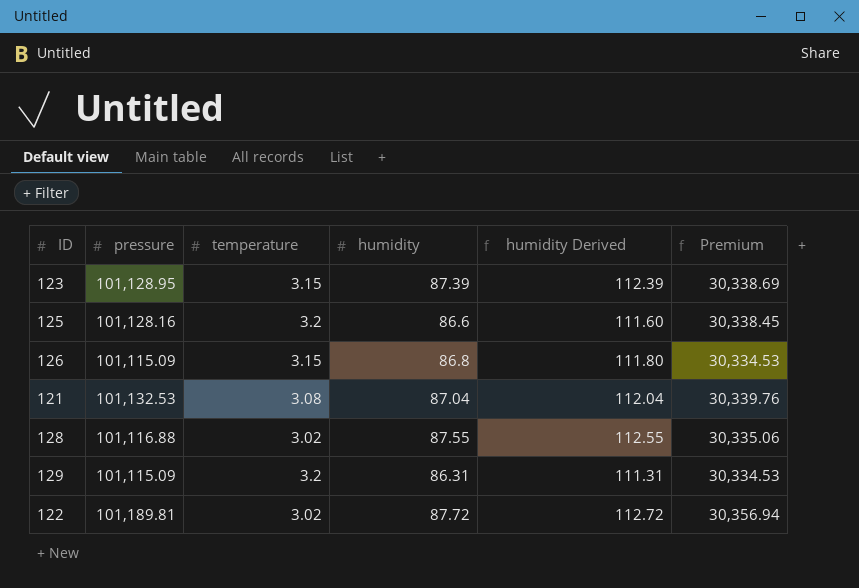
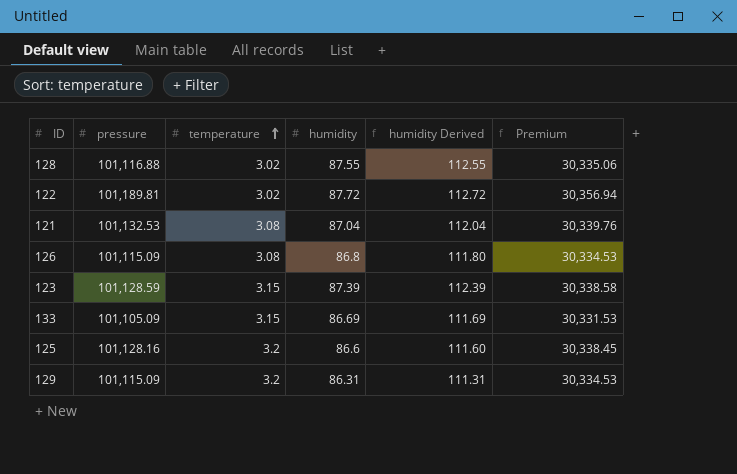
row order: none -> temperature ascending
126 | temperature: 3.15 -> 3.08
123 | pressure: 101,128.95 -> 101,128.59
123 | Premium: 30,338.69 -> 30,338.58
row 133: none -> 101,105.09 | 3.15 | 86.69 | 111.69 | 30,331.53

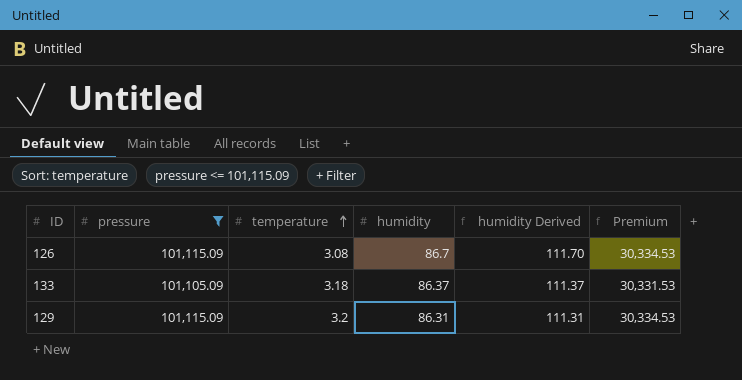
filter: none -> pressure <= 101,115.09
126 | humidity: 86.8 -> 86.7
126 | humidity Derived: 111.80 -> 111.70
133 | temperature: 3.15 -> 3.18
133 | humidity: 86.69 -> 86.37
133 | humidity Derived: 111.69 -> 111.37

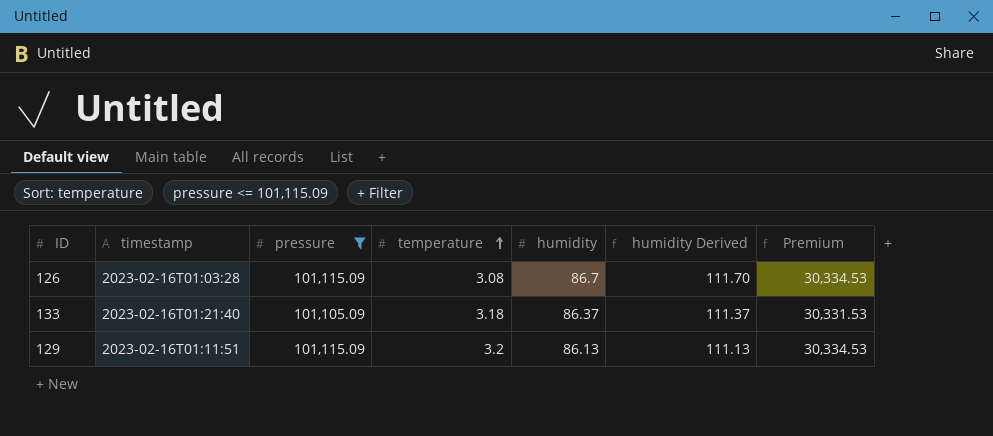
column timestamp | position: none -> 2
129 | humidity: 86.31 -> 86.13
129 | humidity Derived: 111.31 -> 111.13

